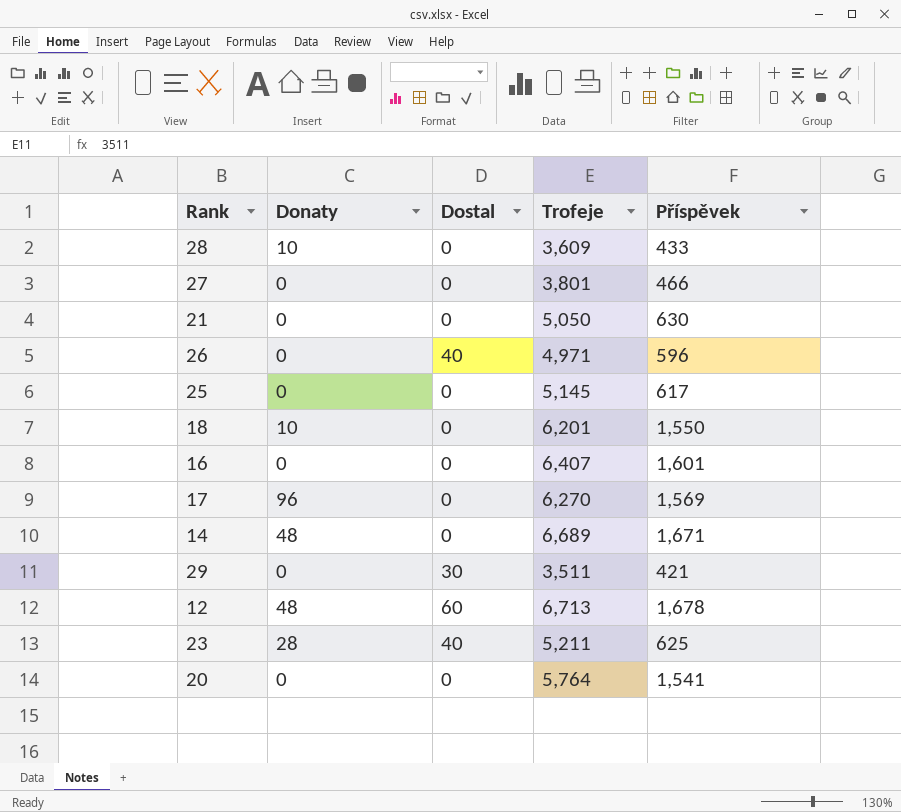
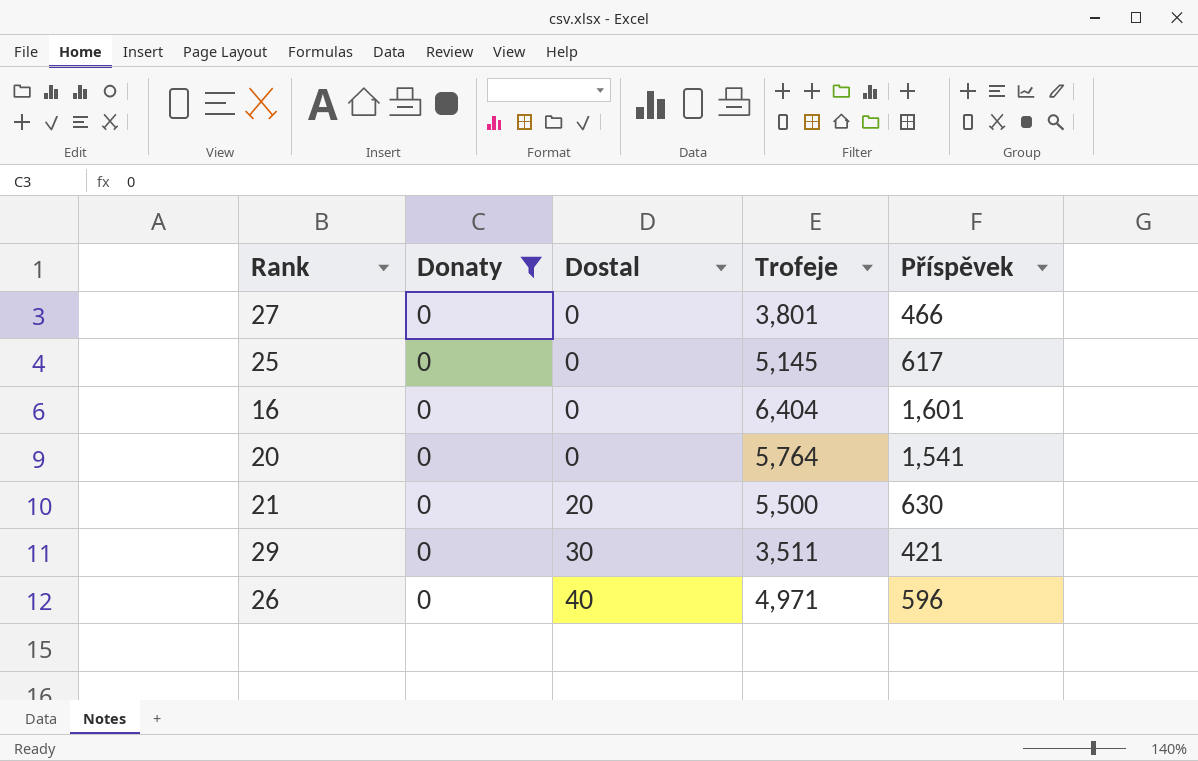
filter: none -> Donaty = 0
row order: none -> Dostal ascending
16 | Trofeje: 6,407 -> 6,404
21 | Dostal: 0 -> 20
21 | Trofeje: 5,050 -> 5,500

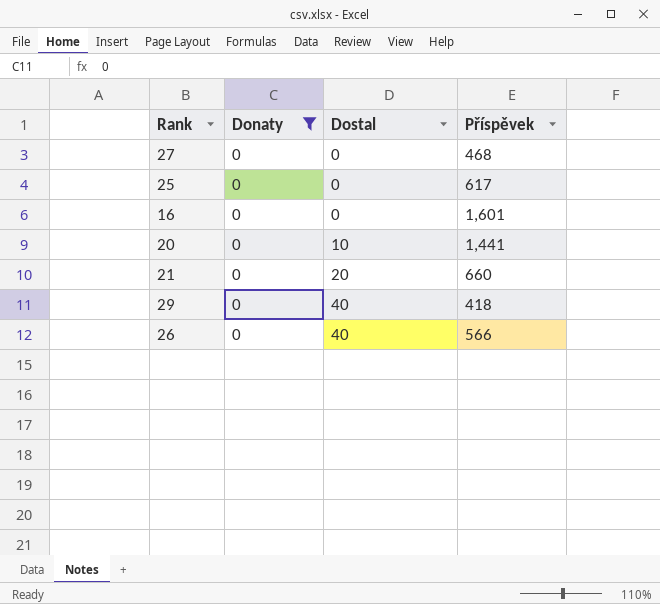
column Trofeje | position: 4 -> none
27 | Příspěvek: 466 -> 468
20 | Dostal: 0 -> 10
20 | Příspěvek: 1,541 -> 1,441
21 | Příspěvek: 630 -> 660
29 | Dostal: 30 -> 40
29 | Příspěvek: 421 -> 418
26 | Příspěvek: 596 -> 566

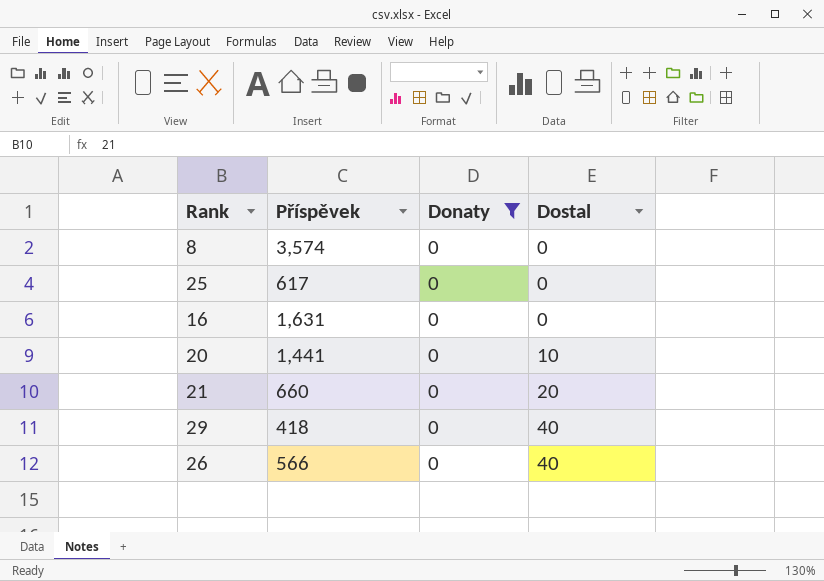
column Příspěvek | position: 4 -> 2
row 27: 0 | 0 | 468 -> none
row 8: none -> 3,574 | 0 | 0
16 | Příspěvek: 1,601 -> 1,631

